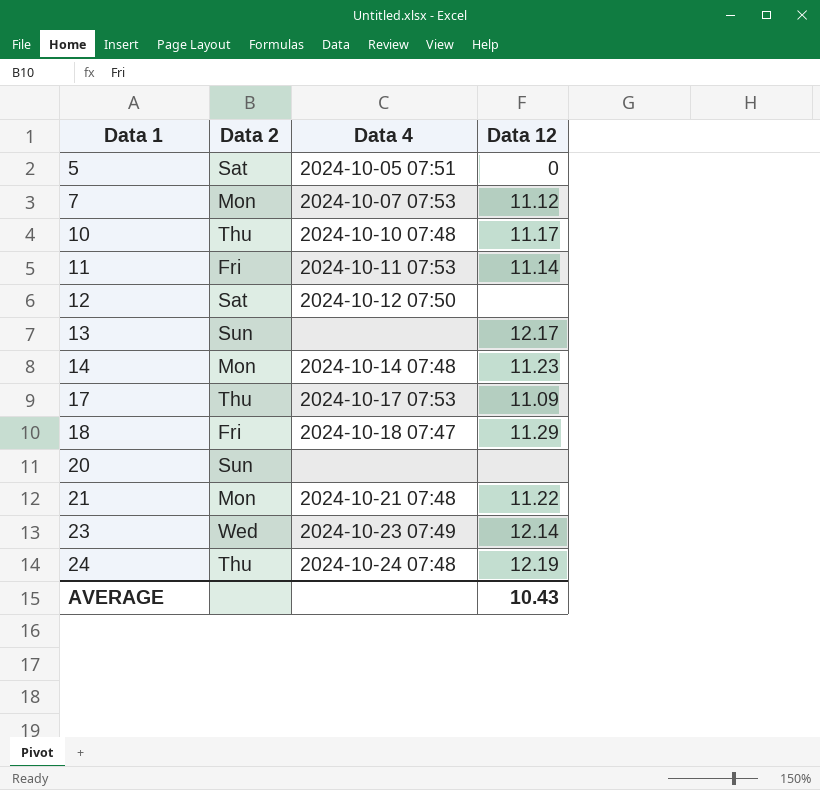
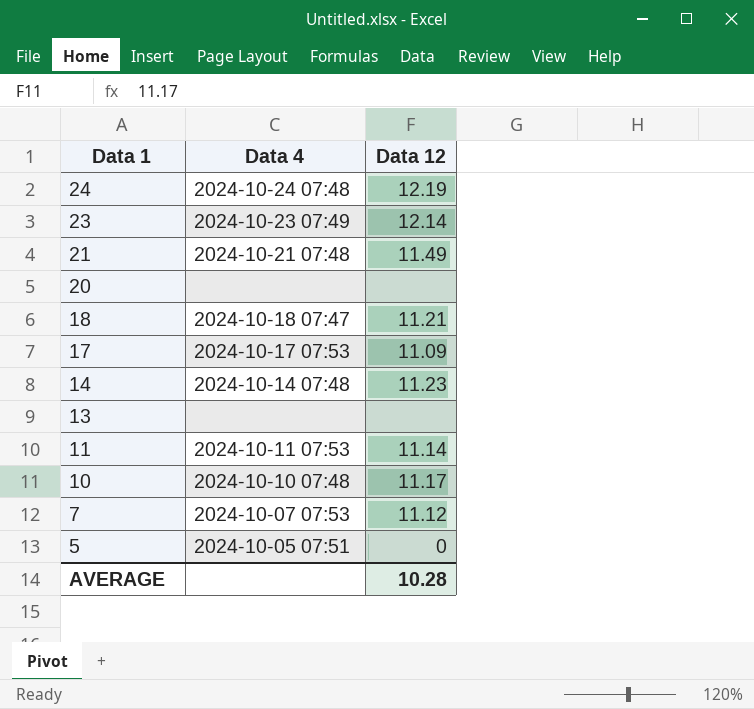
row order: Data 1 ascending -> Data 1 descending
column Data 2 | position: 2 -> none
row 12: Sat | 2024-10-12 07:50 | none -> none
21 | Data 12: 11.22 -> 11.49
18 | Data 12: 11.29 -> 11.21
13 | Data 12: 12.17 -> none
AVERAGE | Data 12: 10.43 -> 10.28

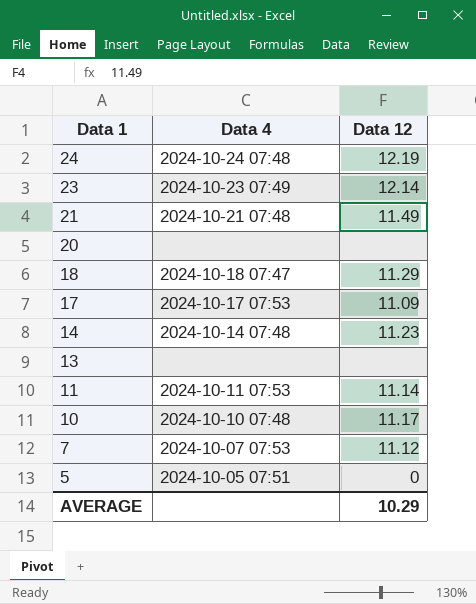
18 | Data 12: 11.21 -> 11.29
AVERAGE | Data 12: 10.28 -> 10.29

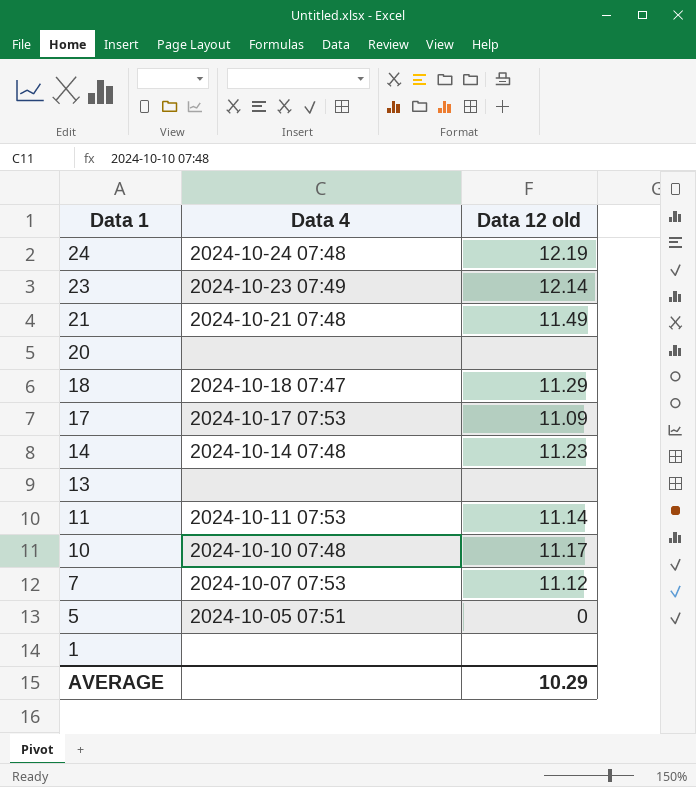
column name: Data 12 -> Data 12 old
row 1: none -> none | none

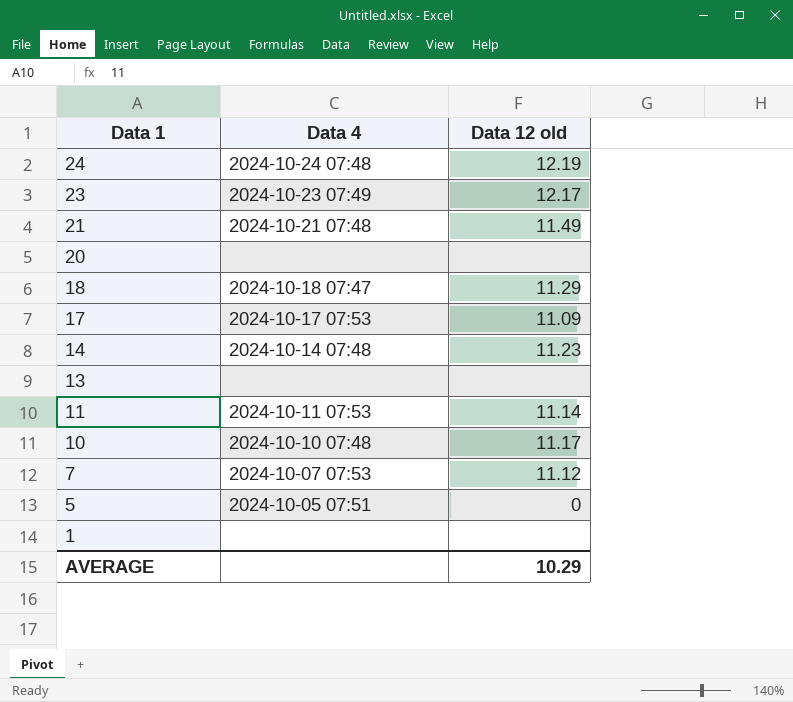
23 | Data 12 old: 12.14 -> 12.17

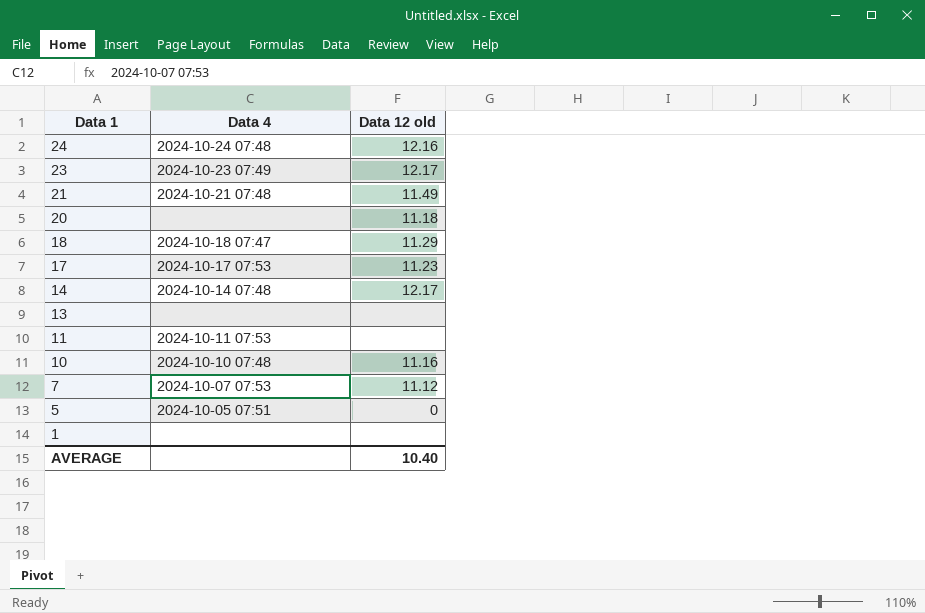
24 | Data 12 old: 12.19 -> 12.16
20 | Data 12 old: none -> 11.18
17 | Data 12 old: 11.09 -> 11.23
14 | Data 12 old: 11.23 -> 12.17
11 | Data 12 old: 11.14 -> none
10 | Data 12 old: 11.17 -> 11.16
AVERAGE | Data 12 old: 10.29 -> 10.40

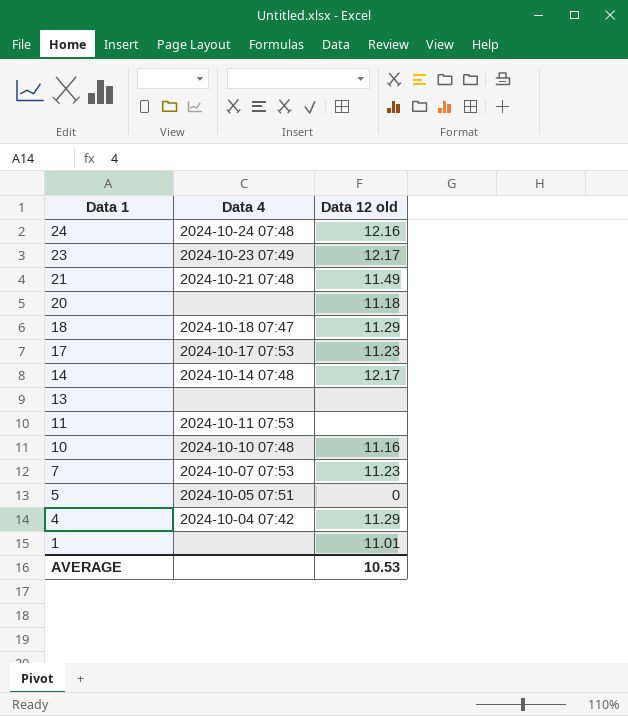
7 | Data 12 old: 11.12 -> 11.23
row 4: none -> 2024-10-04 07:42 | 11.29
1 | Data 12 old: none -> 11.01
AVERAGE | Data 12 old: 10.40 -> 10.53

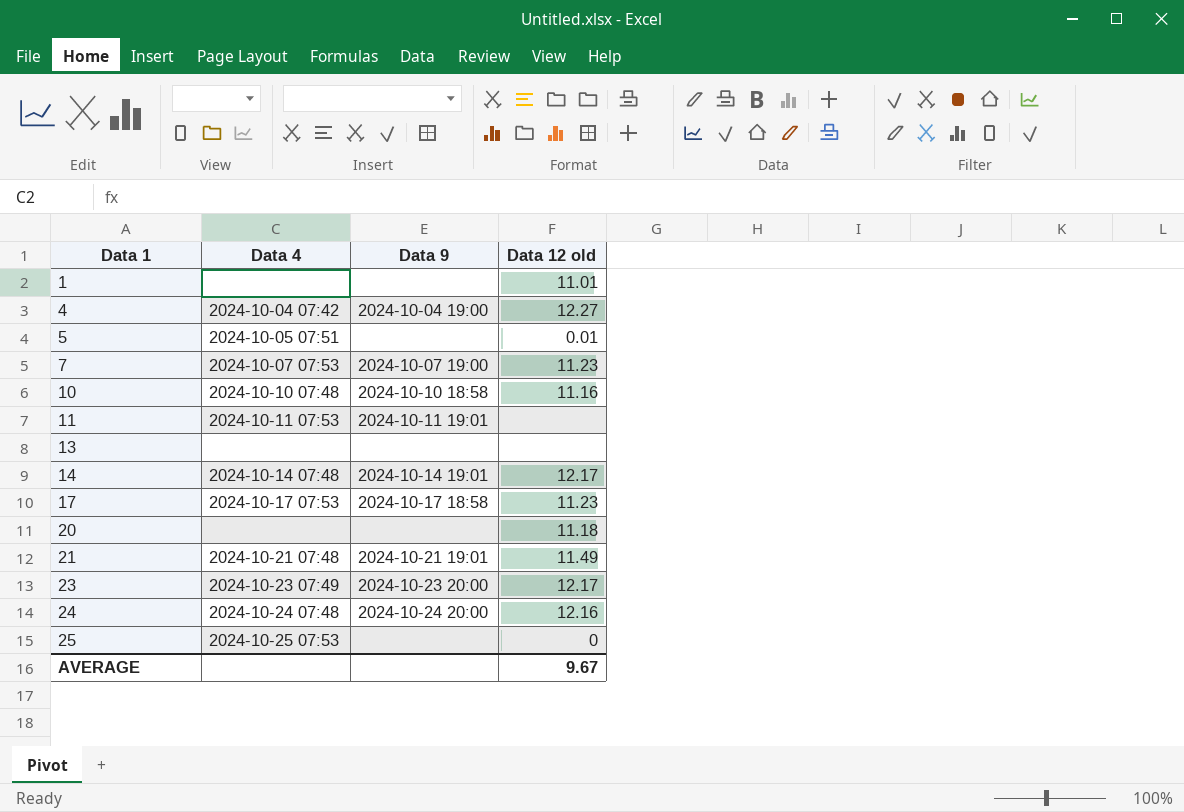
row order: Data 1 descending -> Data 1 ascending
column Data 9 | position: none -> 3
row 18: 2024-10-18 07:47 | 11.29 -> none
4 | Data 12 old: 11.29 -> 12.27
5 | Data 12 old: 0 -> 0.01
row 25: none -> 2024-10-25 07:53 | none | 0
AVERAGE | Data 12 old: 10.53 -> 9.67

